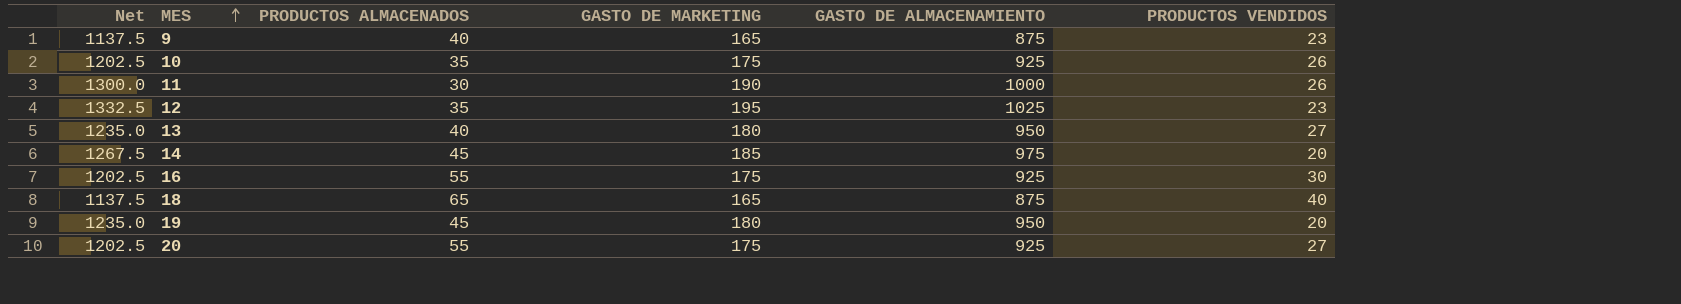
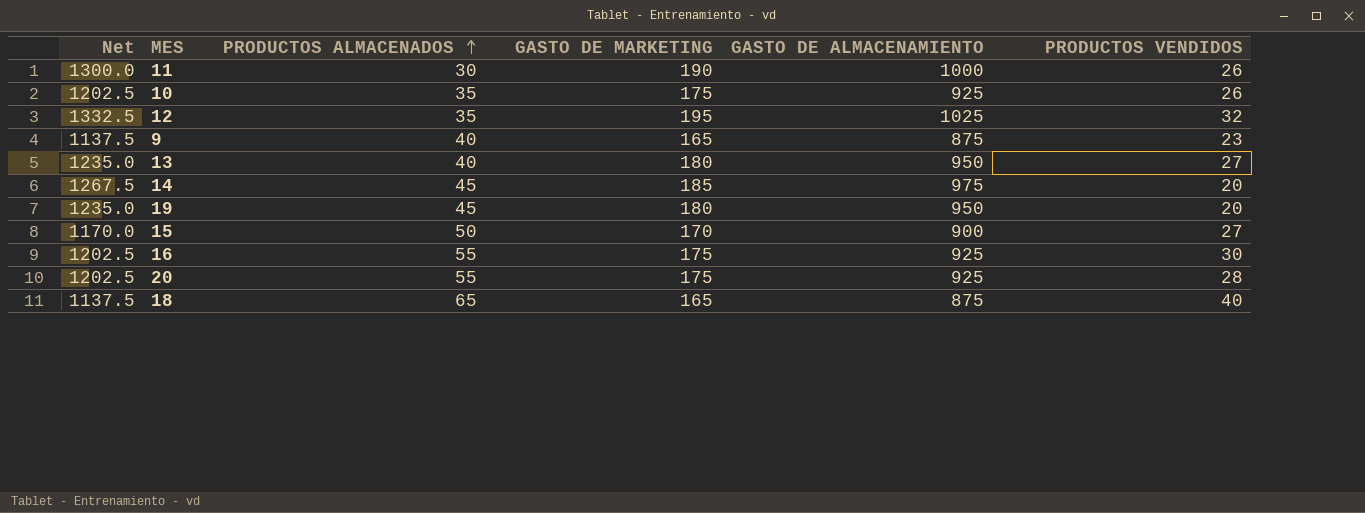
row order: MES ascending -> PRODUCTOS ALMACENADOS ascending
12 | PRODUCTOS VENDIDOS: 23 -> 32
row 15: none -> 1170.0 | 50 | 170 | 900 | 27
20 | PRODUCTOS VENDIDOS: 27 -> 28

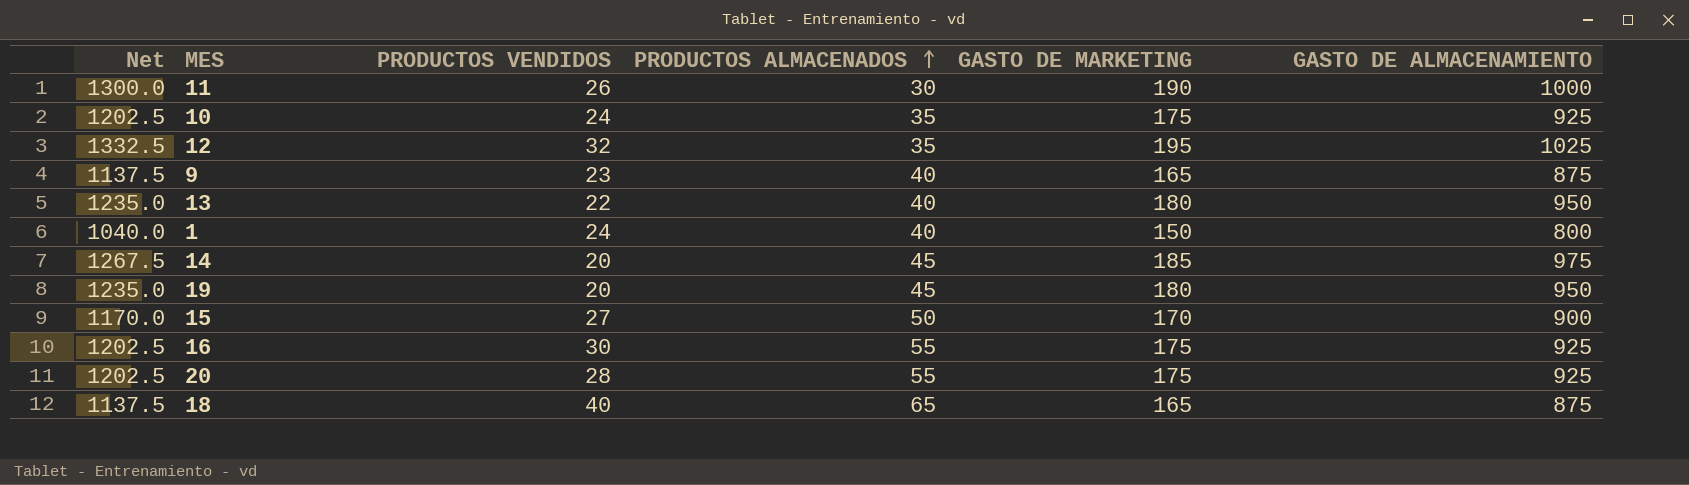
column PRODUCTOS VENDIDOS | position: 6 -> 3
10 | PRODUCTOS VENDIDOS: 26 -> 24
13 | PRODUCTOS VENDIDOS: 27 -> 22
row 1: none -> 1040.0 | 24 | 40 | 150 | 800

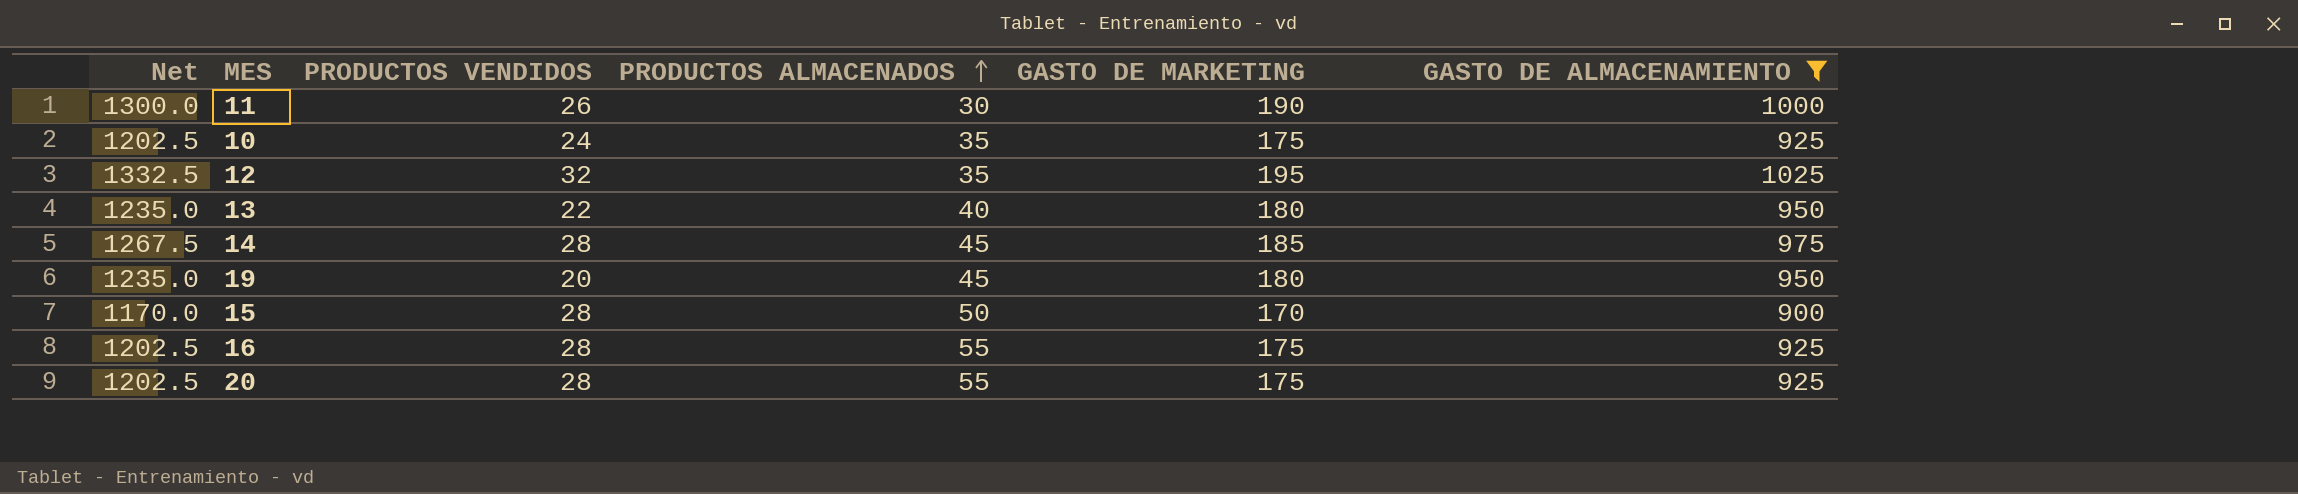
filter: none -> GASTO DE ALMACENAMIENTO >= 900
14 | PRODUCTOS VENDIDOS: 20 -> 28
15 | PRODUCTOS VENDIDOS: 27 -> 28
16 | PRODUCTOS VENDIDOS: 30 -> 28

